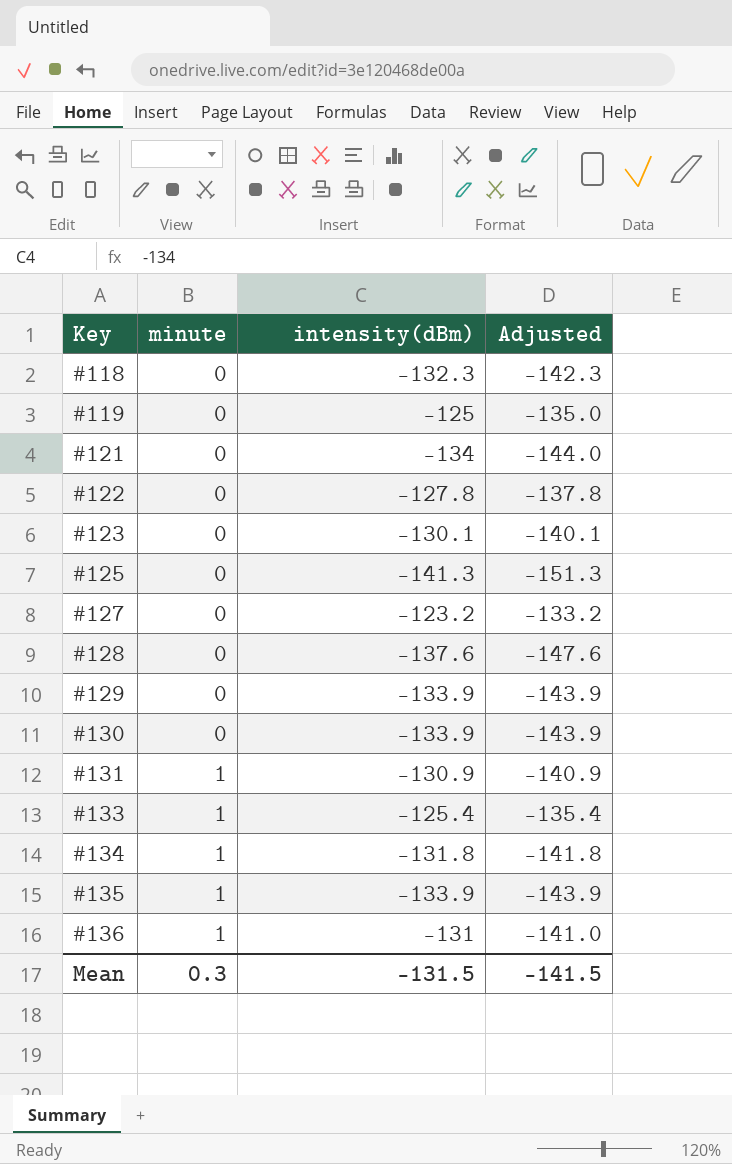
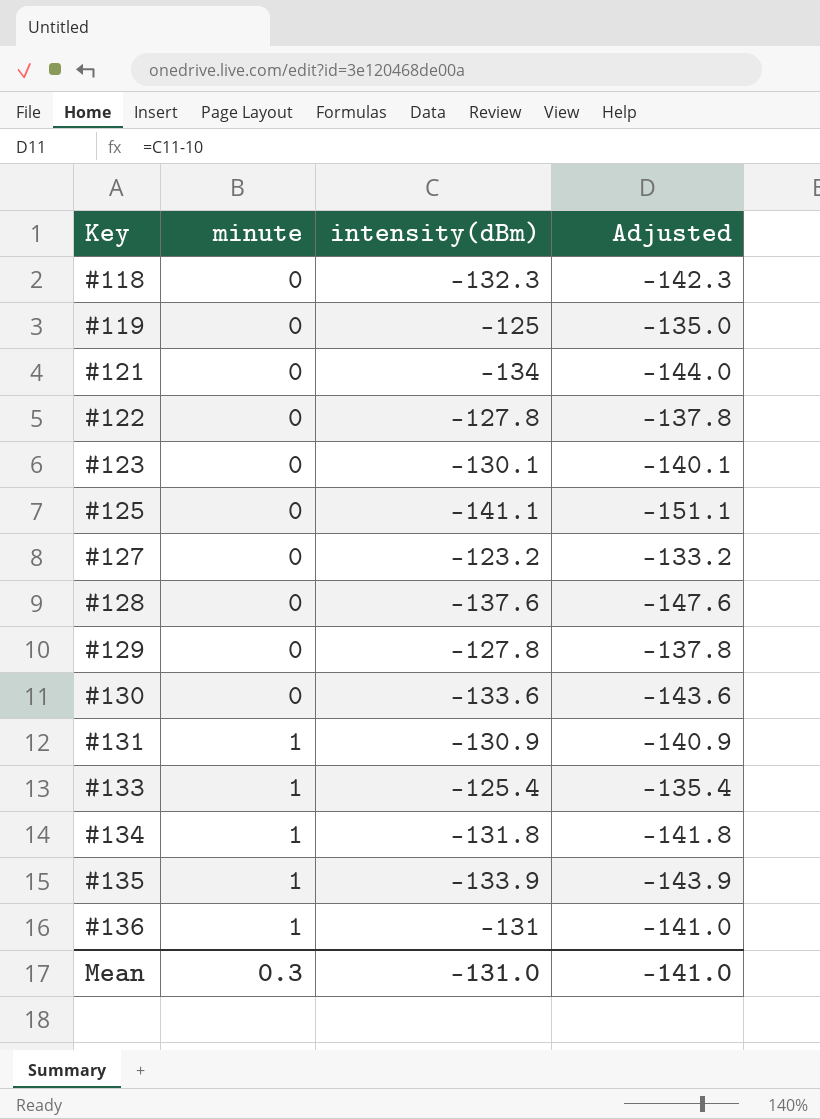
#125 | intensity(dBm): -141.3 -> -141.1
#125 | Adjusted: -151.3 -> -151.1
#129 | intensity(dBm): -133.9 -> -127.8
#129 | Adjusted: -143.9 -> -137.8
#130 | intensity(dBm): -133.9 -> -133.6
#130 | Adjusted: -143.9 -> -143.6
Mean | intensity(dBm): -131.5 -> -131.0
Mean | Adjusted: -141.5 -> -141.0

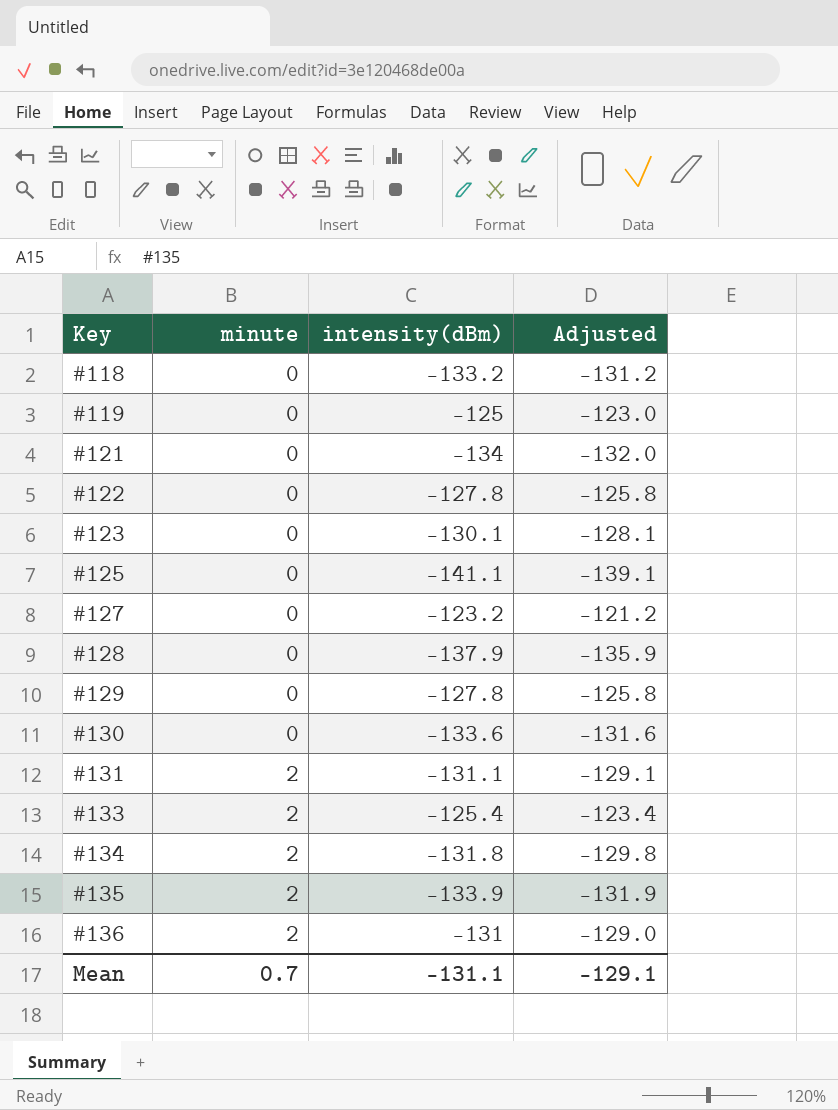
column Adjusted | formula: [intensity(dBm)] - 10 -> [intensity(dBm)] + 2
#118 | intensity(dBm): -132.3 -> -133.2
#128 | intensity(dBm): -137.6 -> -137.9
#131 | minute: 1 -> 2
#131 | intensity(dBm): -130.9 -> -131.1
#133 | minute: 1 -> 2
#134 | minute: 1 -> 2
#135 | minute: 1 -> 2
#136 | minute: 1 -> 2
Mean | minute: 0.3 -> 0.7
Mean | intensity(dBm): -131.0 -> -131.1
Mean | Adjusted: -141.0 -> -129.1

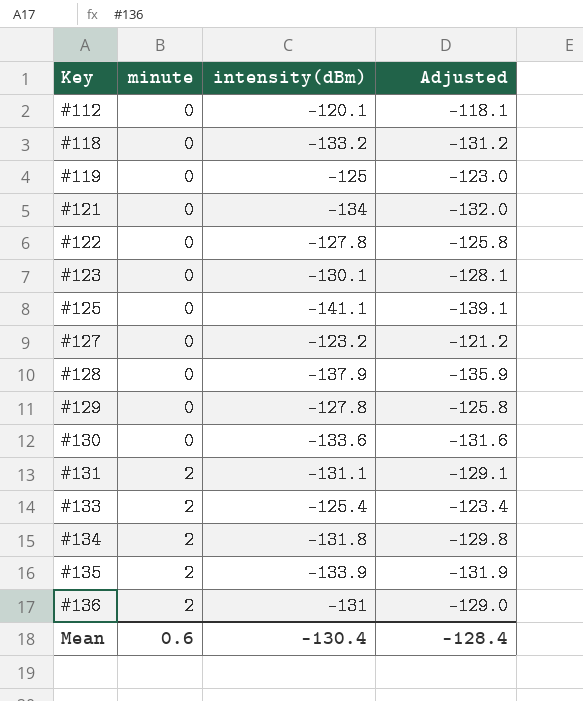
row #112: none -> 0 | -120.1 | -118.1
Mean | minute: 0.7 -> 0.6
Mean | intensity(dBm): -131.1 -> -130.4
Mean | Adjusted: -129.1 -> -128.4

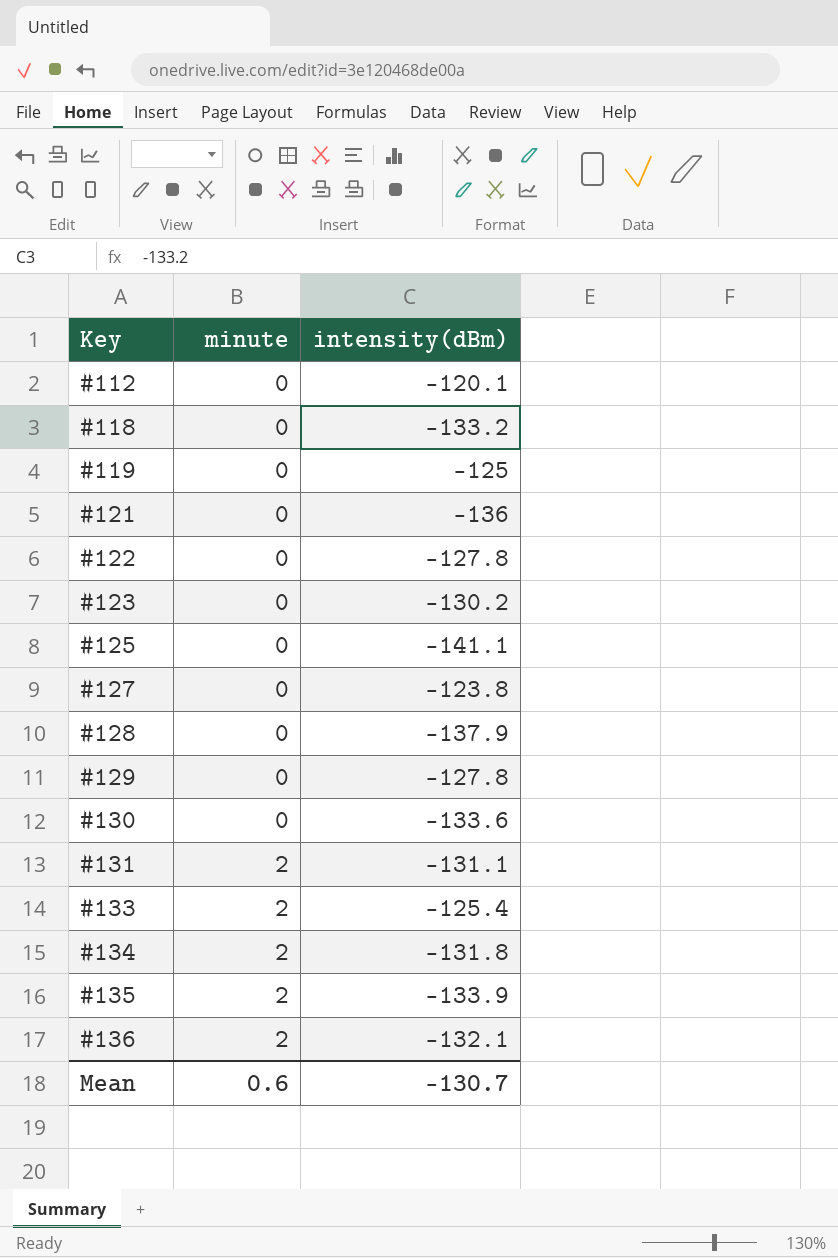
column Adjusted | formula: [intensity(dBm)] + 2 -> none
#121 | intensity(dBm): -134 -> -136
#123 | intensity(dBm): -130.1 -> -130.2
#127 | intensity(dBm): -123.2 -> -123.8
#136 | intensity(dBm): -131 -> -132.1
Mean | intensity(dBm): -130.4 -> -130.7

